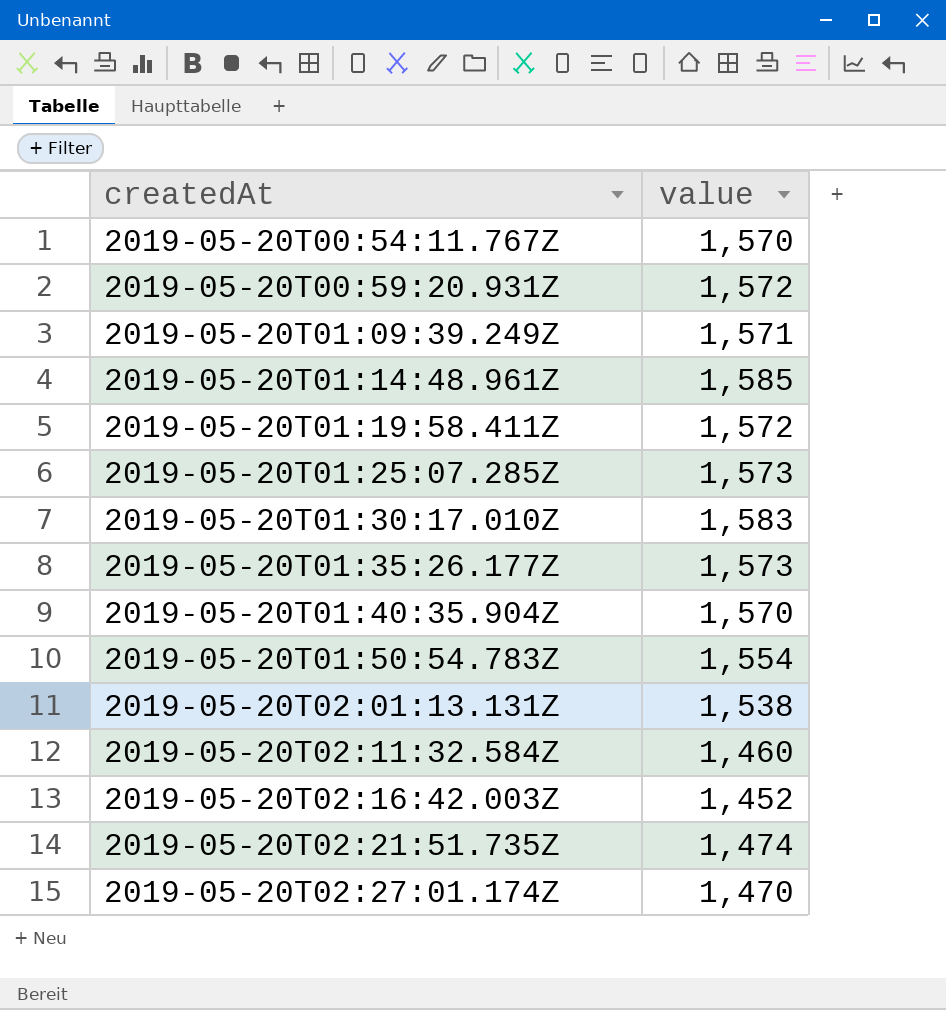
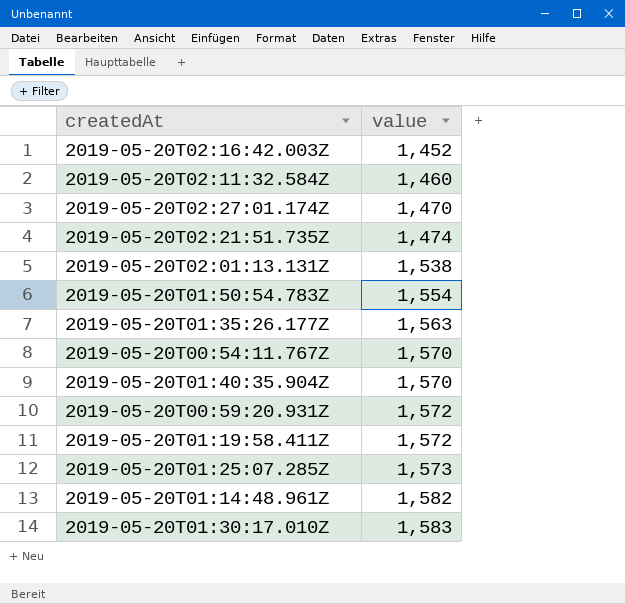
row order: createdAt ascending -> value ascending
row 2019-05-20T01:09:39.249Z: 1,571 -> none
2019-05-20T01:35:26.177Z | value: 1,573 -> 1,563
2019-05-20T01:14:48.961Z | value: 1,585 -> 1,582

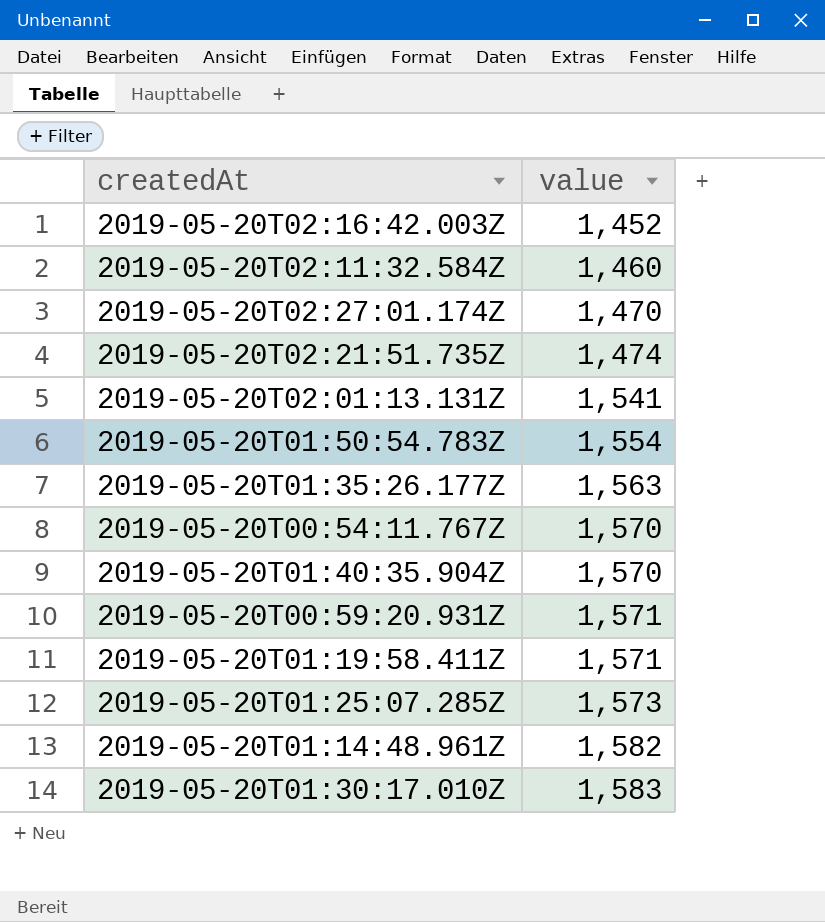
2019-05-20T02:01:13.131Z | value: 1,538 -> 1,541
2019-05-20T00:59:20.931Z | value: 1,572 -> 1,571
2019-05-20T01:19:58.411Z | value: 1,572 -> 1,571

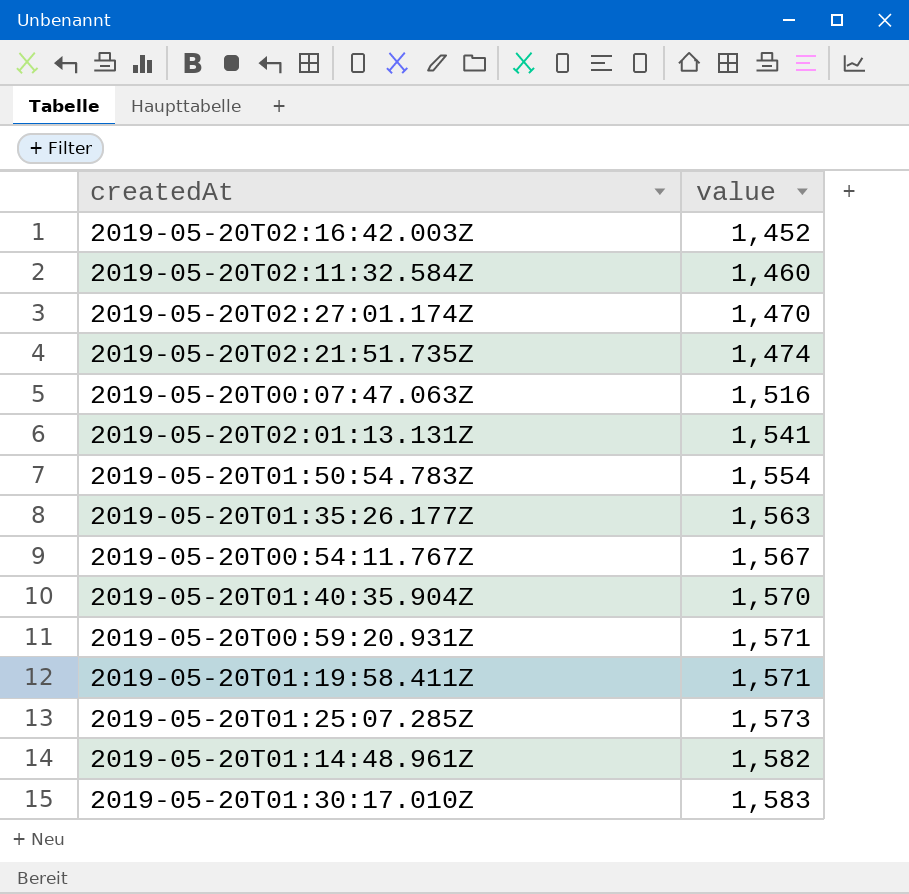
row 2019-05-20T00:07:47.063Z: none -> 1,516
2019-05-20T00:54:11.767Z | value: 1,570 -> 1,567

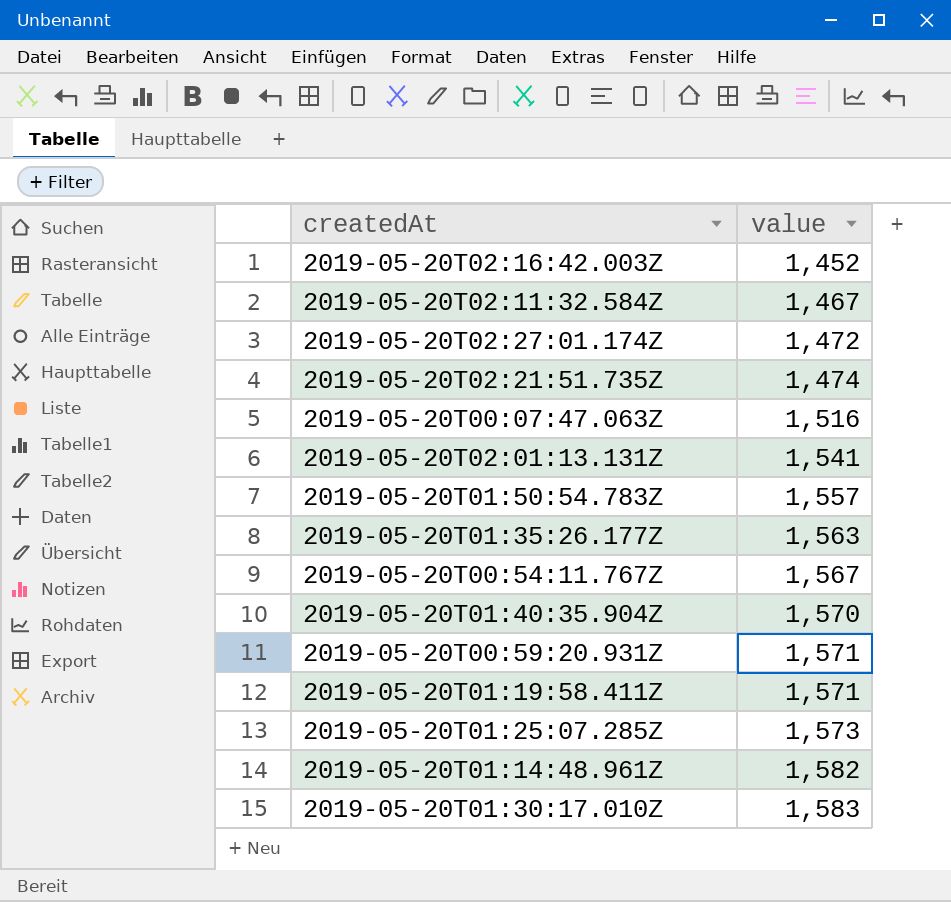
2019-05-20T02:11:32.584Z | value: 1,460 -> 1,467
2019-05-20T02:27:01.174Z | value: 1,470 -> 1,472
2019-05-20T01:50:54.783Z | value: 1,554 -> 1,557

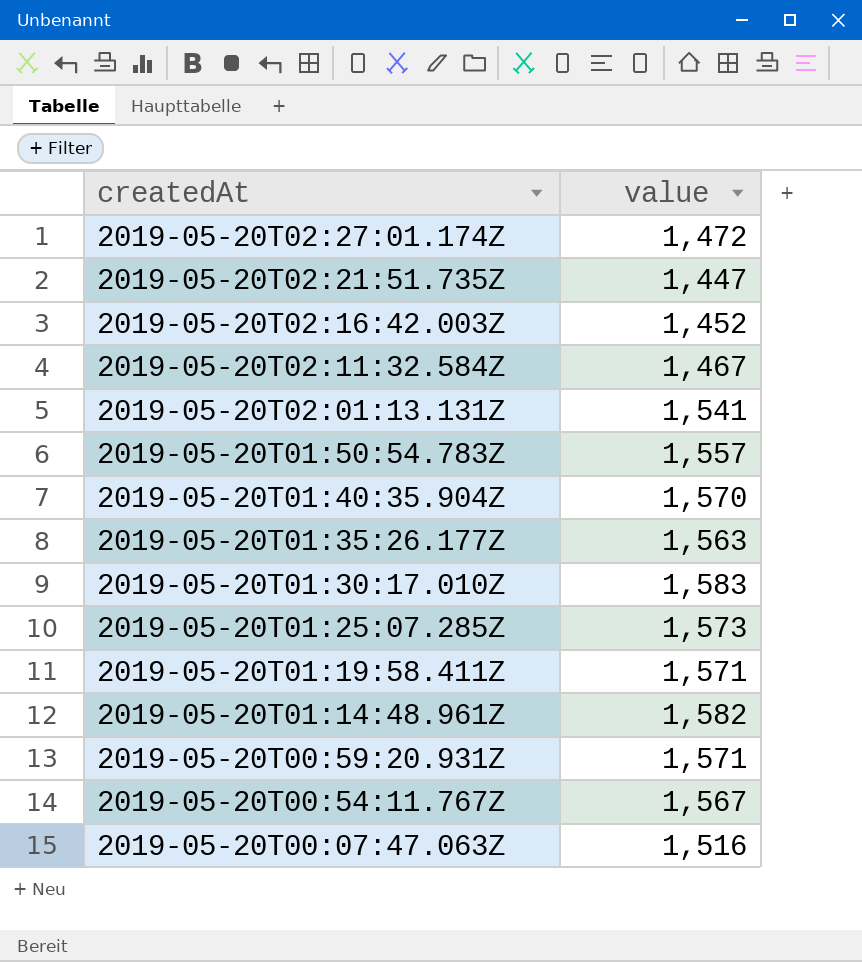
row order: value ascending -> createdAt descending
2019-05-20T02:21:51.735Z | value: 1,474 -> 1,447

